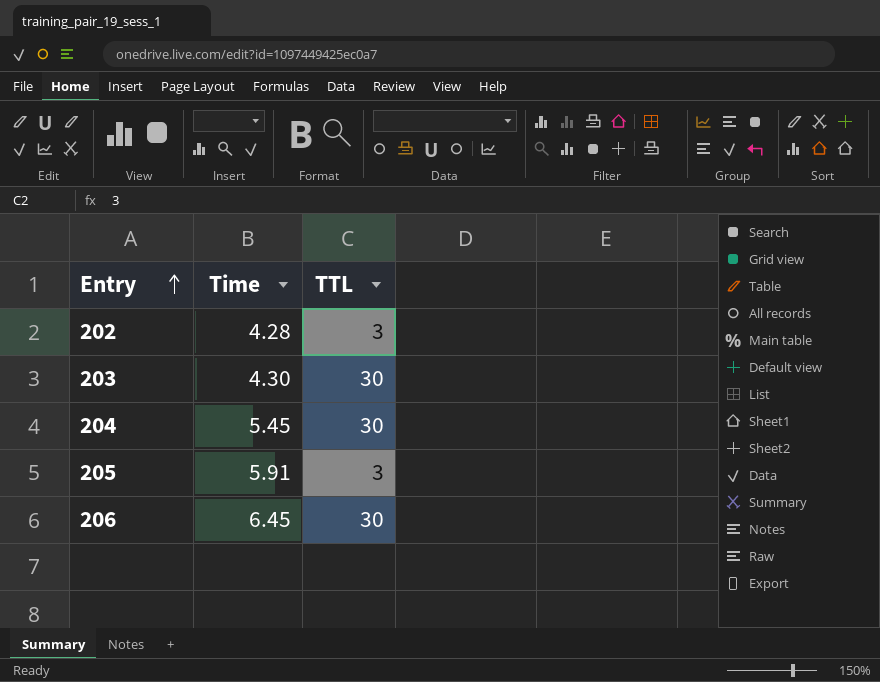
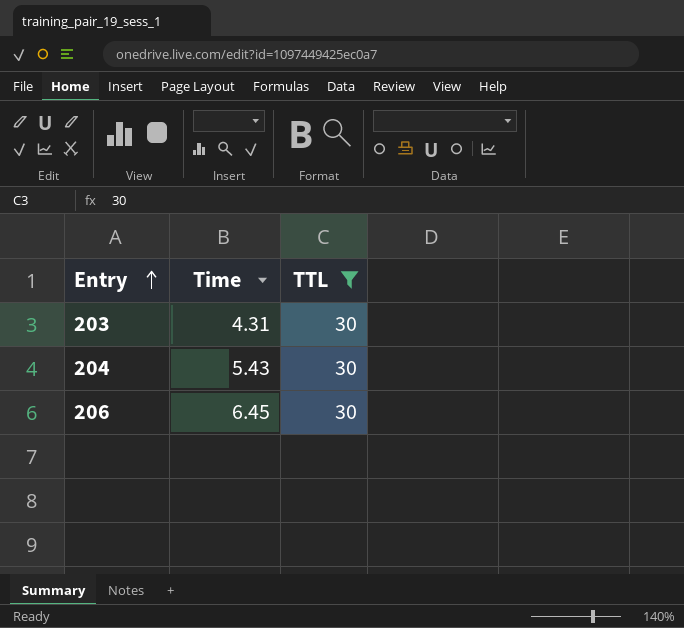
filter: none -> TTL = 30
203 | Time: 4.30 -> 4.31
204 | Time: 5.45 -> 5.43

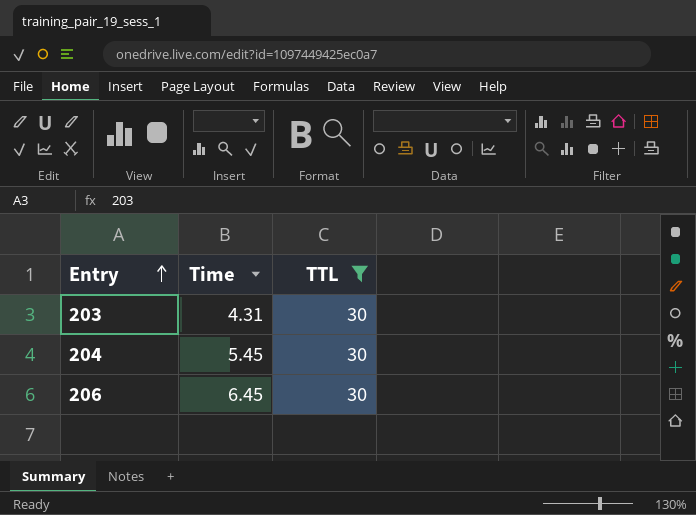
204 | Time: 5.43 -> 5.45

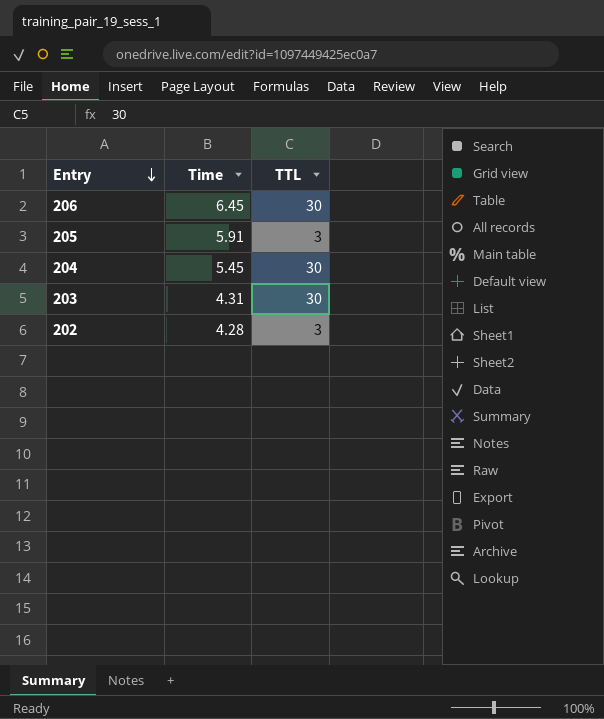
filter: TTL = 30 -> none
row order: Entry ascending -> Entry descending

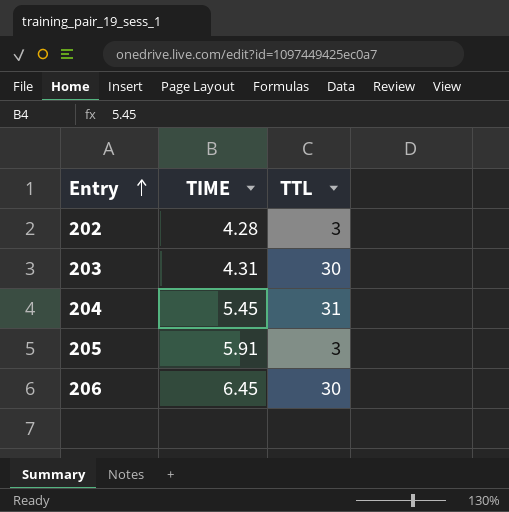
row order: Entry descending -> Entry ascending
column name: Time -> TIME
204 | TTL: 30 -> 31

